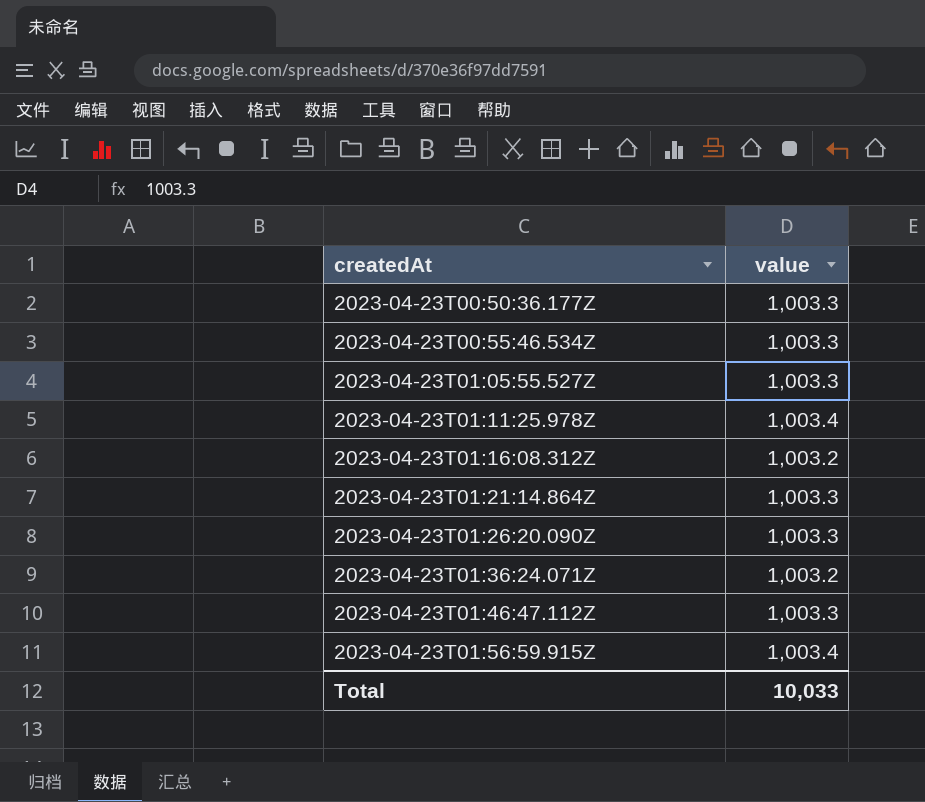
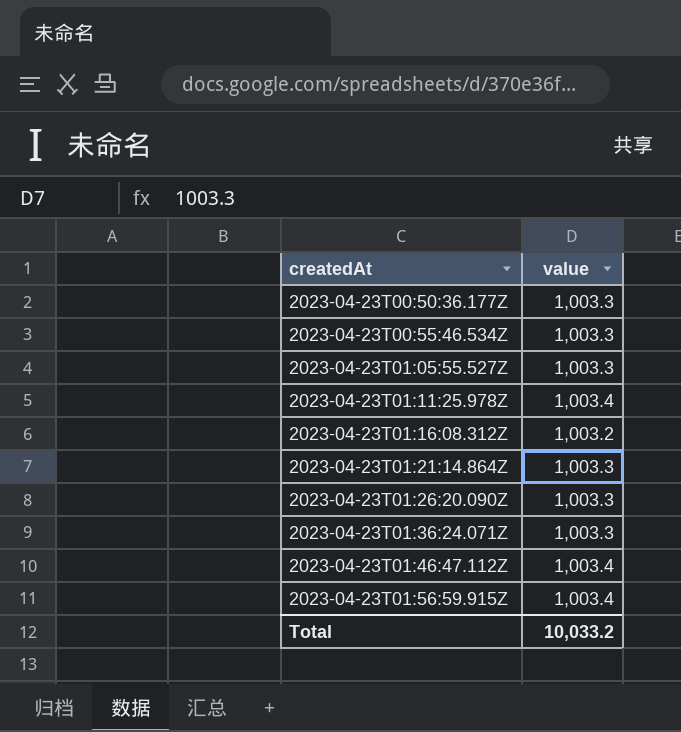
2023-04-23T01:36:24.071Z | value: 1,003.2 -> 1,003.3
2023-04-23T01:46:47.112Z | value: 1,003.3 -> 1,003.4
Total | value: 10,033 -> 10,033.2

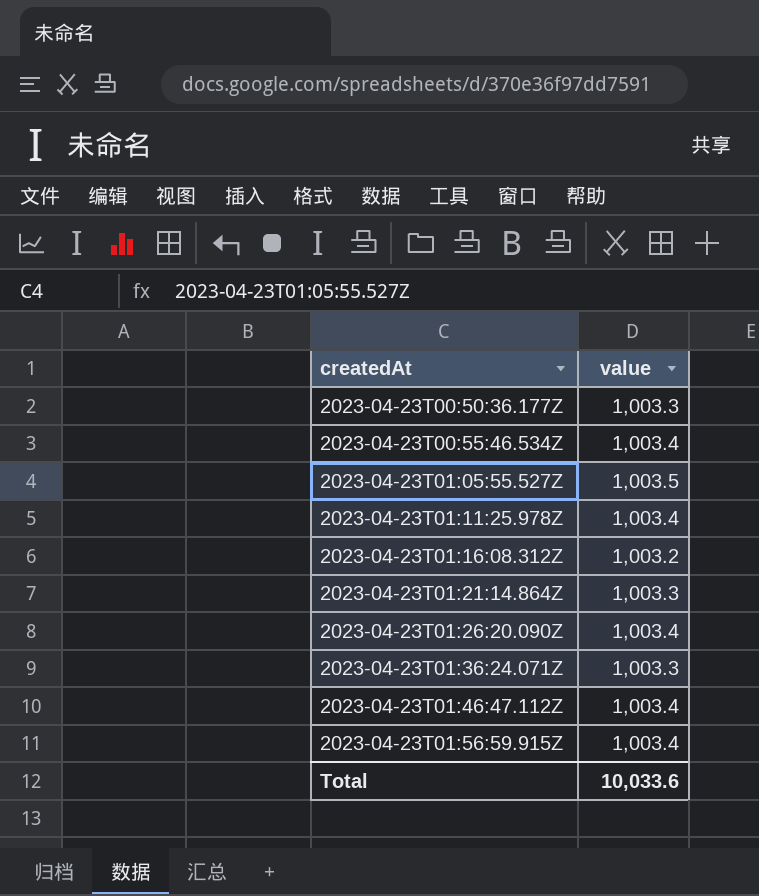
2023-04-23T00:55:46.534Z | value: 1,003.3 -> 1,003.4
2023-04-23T01:05:55.527Z | value: 1,003.3 -> 1,003.5
2023-04-23T01:26:20.090Z | value: 1,003.3 -> 1,003.4
Total | value: 10,033.2 -> 10,033.6

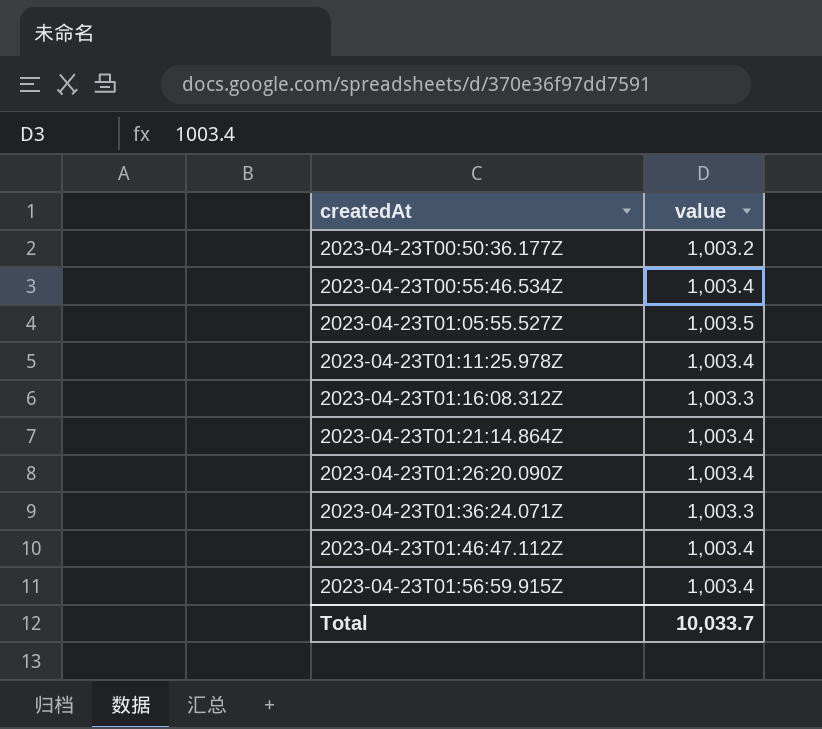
2023-04-23T00:50:36.177Z | value: 1,003.3 -> 1,003.2
2023-04-23T01:16:08.312Z | value: 1,003.2 -> 1,003.3
2023-04-23T01:21:14.864Z | value: 1,003.3 -> 1,003.4
Total | value: 10,033.6 -> 10,033.7

